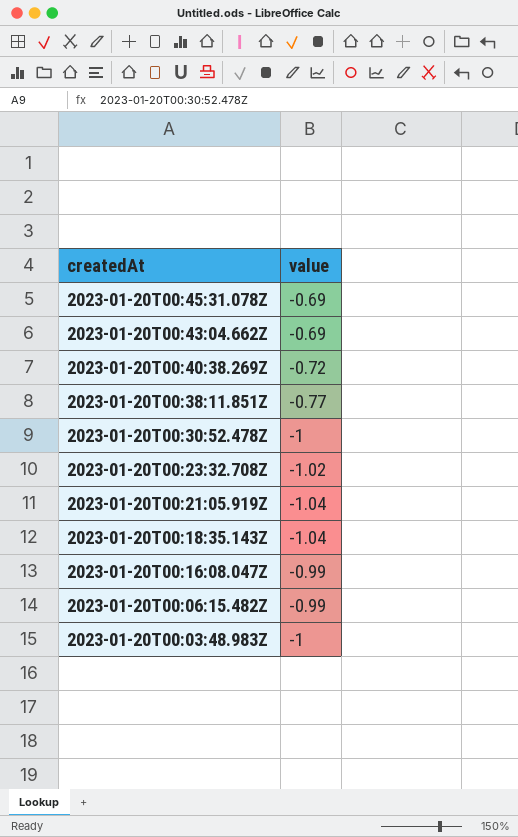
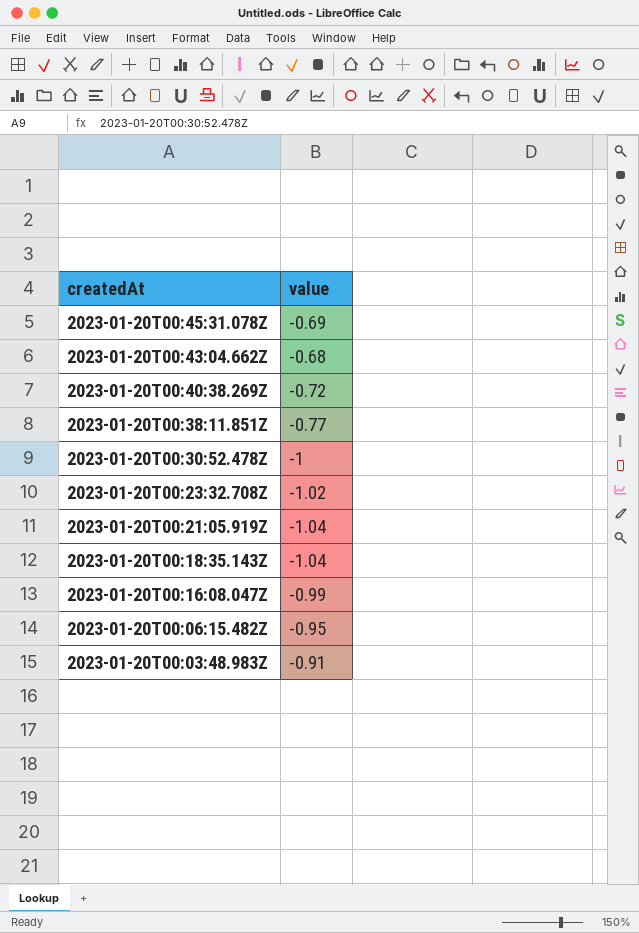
2023-01-20T00:43:04.662Z | value: -0.69 -> -0.68
2023-01-20T00:06:15.482Z | value: -0.99 -> -0.95
2023-01-20T00:03:48.983Z | value: -1 -> -0.91

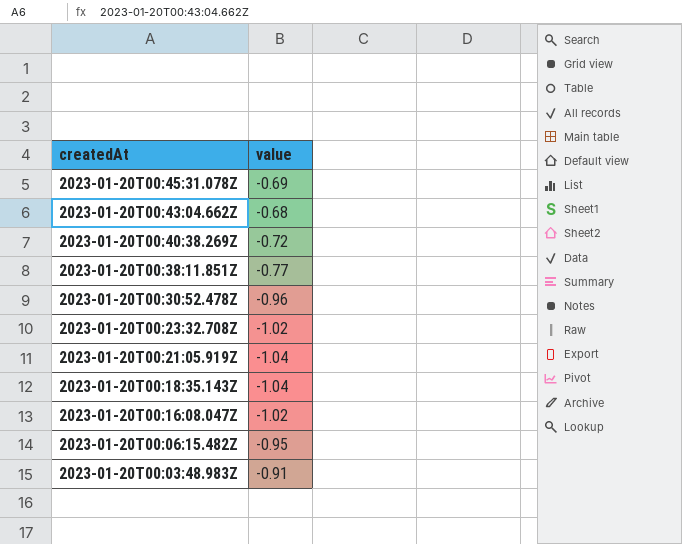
2023-01-20T00:30:52.478Z | value: -1 -> -0.96
2023-01-20T00:16:08.047Z | value: -0.99 -> -1.02

